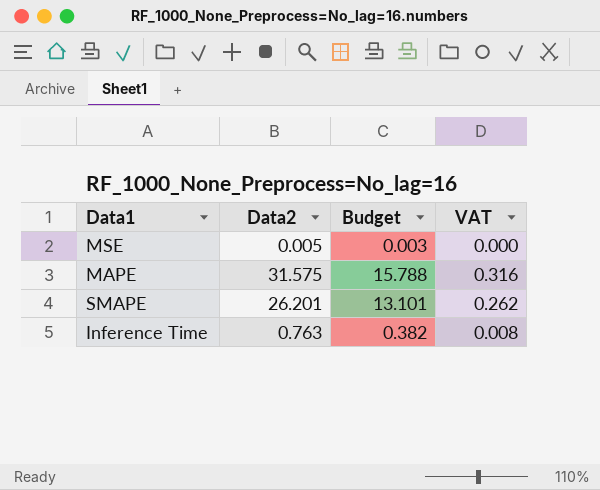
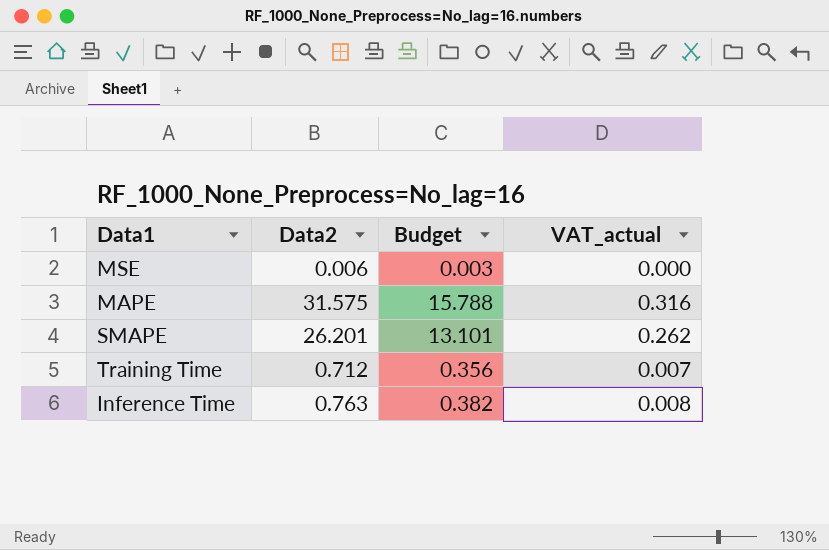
column name: VAT -> VAT_actual
MSE | Data2: 0.005 -> 0.006
row Training Time: none -> 0.712 | 0.356 | 0.007

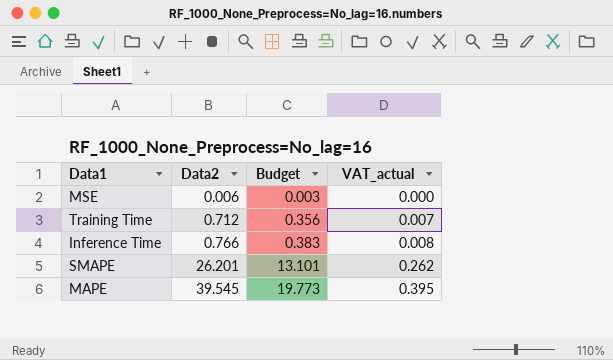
row order: none -> Data2 ascending
Inference Time | Data2: 0.763 -> 0.766
Inference Time | Budget: 0.382 -> 0.383
MAPE | Data2: 31.575 -> 39.545
MAPE | Budget: 15.788 -> 19.773
MAPE | VAT_actual: 0.316 -> 0.395

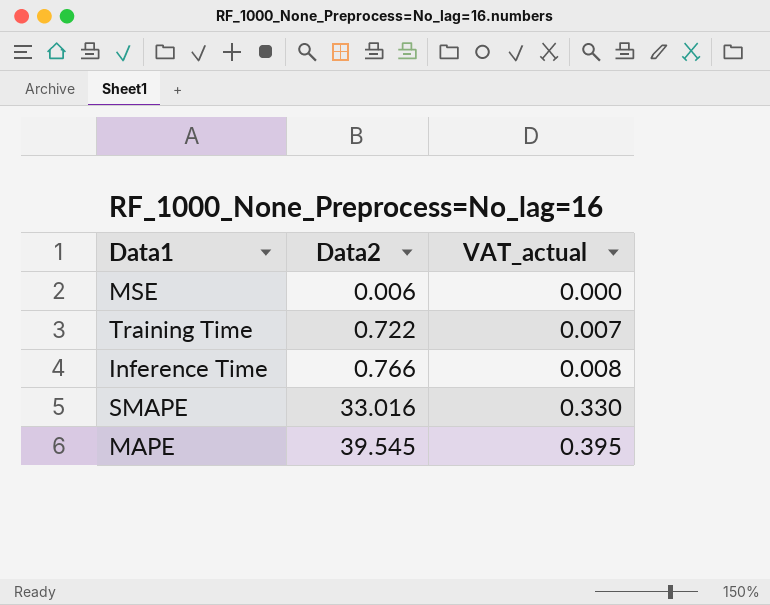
column Budget | formula: [Data2] * 0.5 -> none
Training Time | Data2: 0.712 -> 0.722
SMAPE | Data2: 26.201 -> 33.016
SMAPE | VAT_actual: 0.262 -> 0.330

